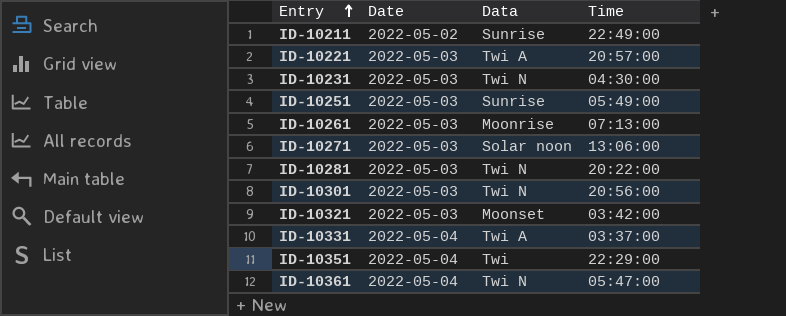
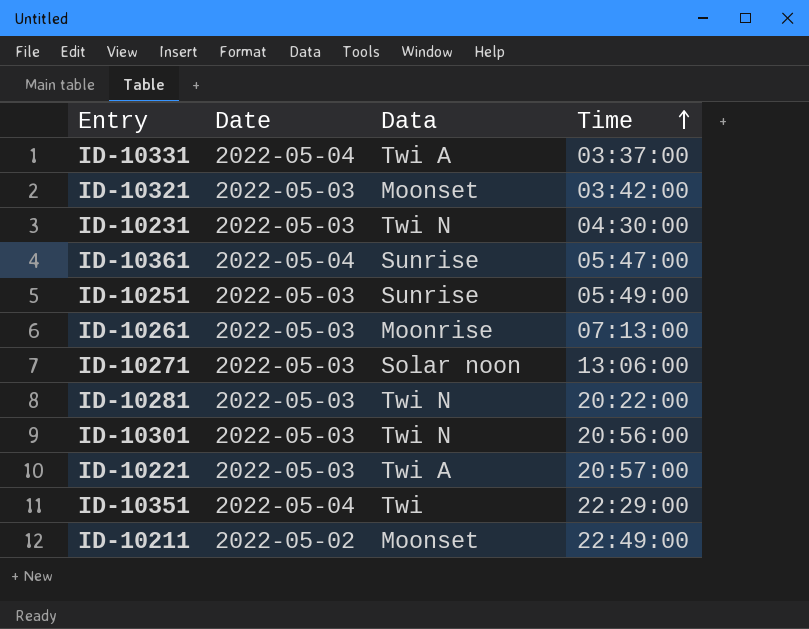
row order: Entry ascending -> Time ascending
ID-10361 | Data: Twi N -> Sunrise
ID-10211 | Data: Sunrise -> Moonset

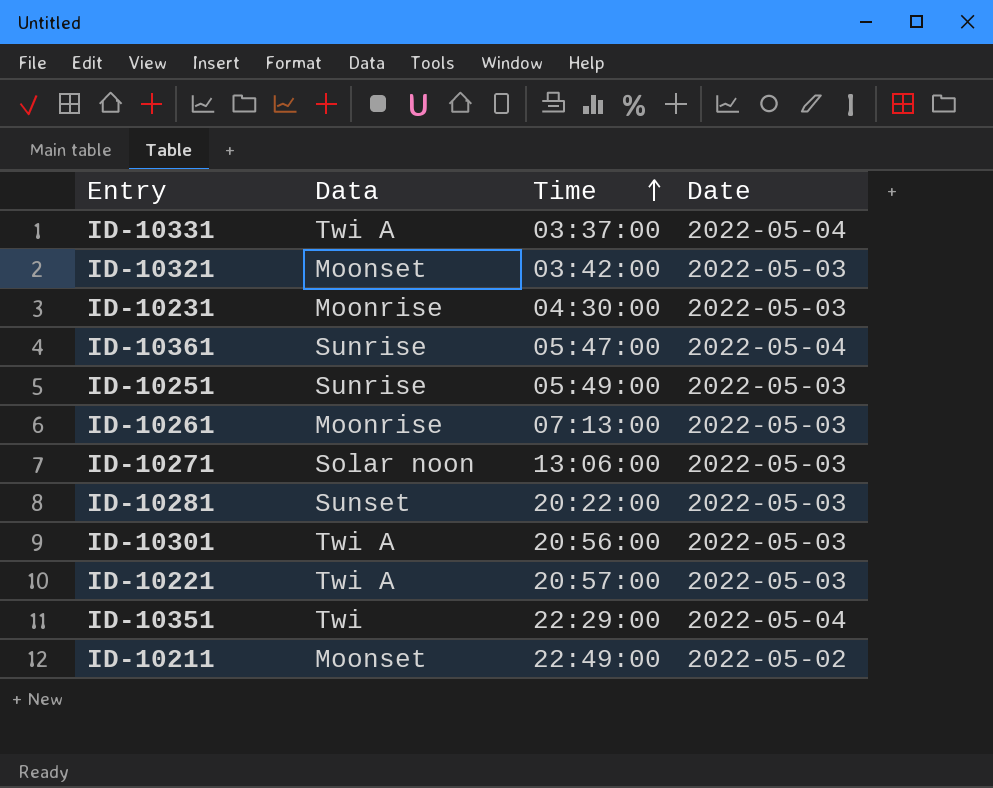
column Date | position: 2 -> 4
ID-10231 | Data: Twi N -> Moonrise
ID-10281 | Data: Twi N -> Sunset
ID-10301 | Data: Twi N -> Twi A

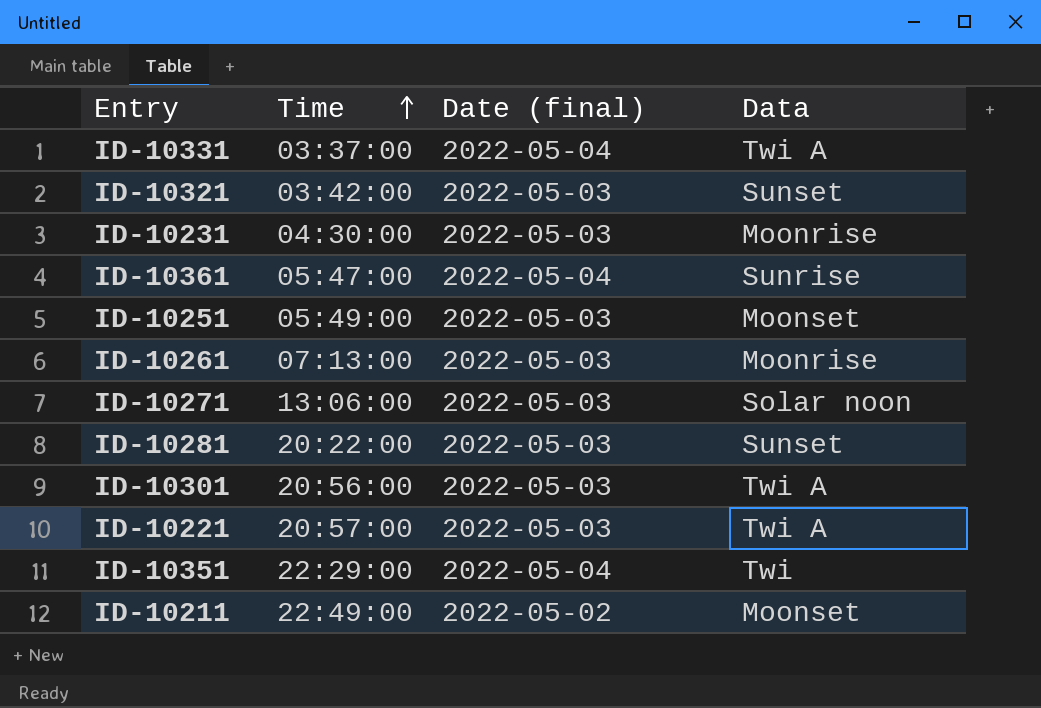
column name: Date -> Date (final)
column Data | position: 2 -> 4
ID-10321 | Data: Moonset -> Sunset
ID-10251 | Data: Sunrise -> Moonset

